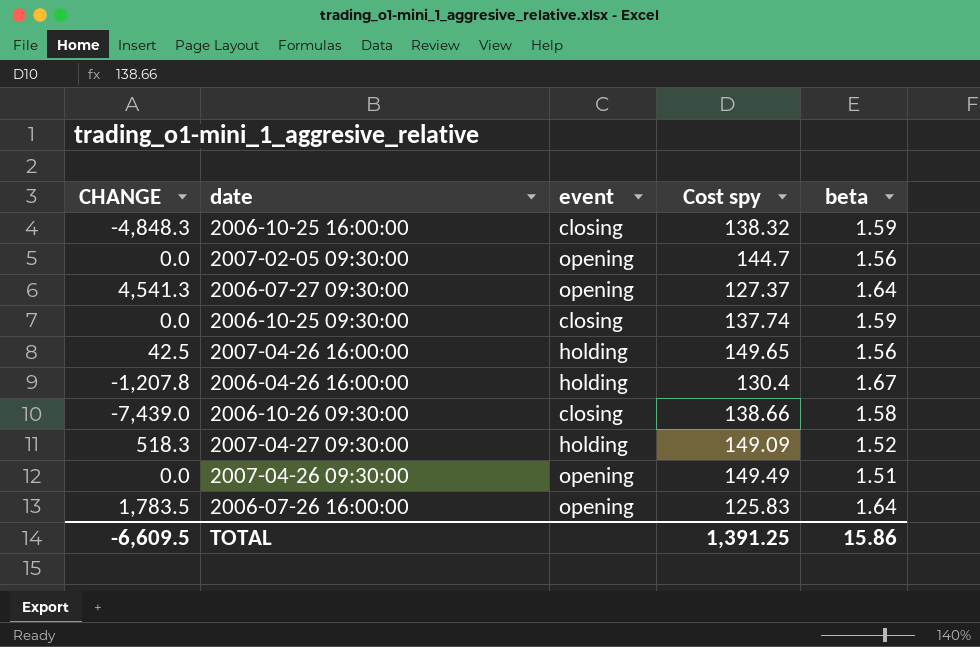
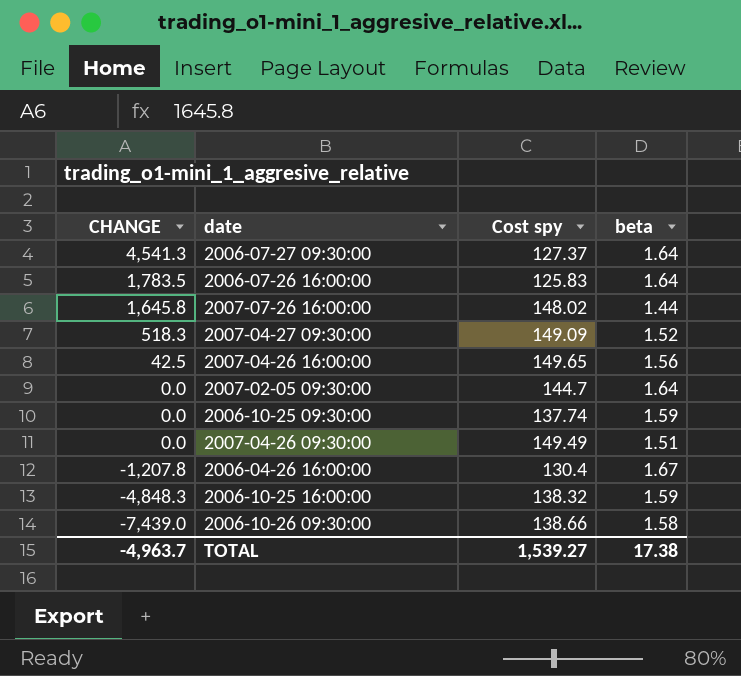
row order: none -> CHANGE descending
column event | position: 3 -> none
row 2007-07-26 16:00:00: none -> 1,645.8 | 148.02 | 1.44
2007-02-05 09:30:00 | beta: 1.56 -> 1.64
TOTAL | CHANGE: -6,609.5 -> -4,963.7
TOTAL | Cost spy: 1,391.25 -> 1,539.27
TOTAL | beta: 15.86 -> 17.38

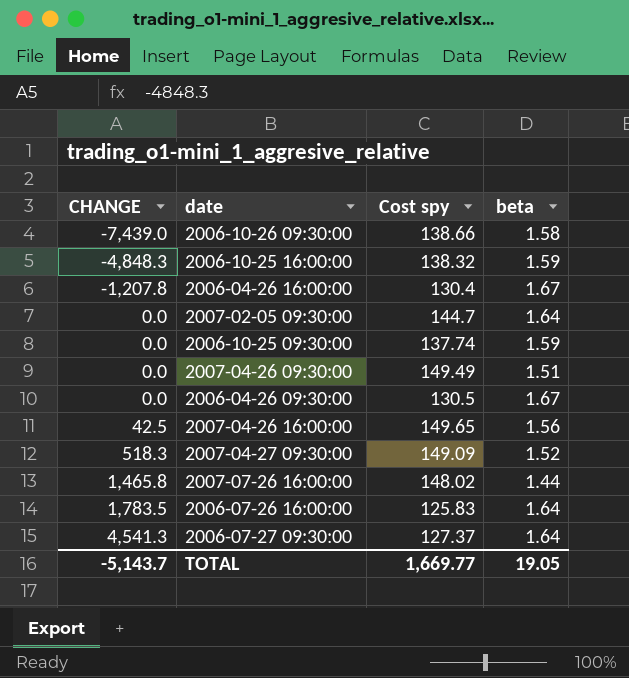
row order: CHANGE descending -> CHANGE ascending
row 2006-04-26 09:30:00: none -> 0.0 | 130.5 | 1.67
2007-07-26 16:00:00 | CHANGE: 1,645.8 -> 1,465.8
TOTAL | CHANGE: -4,963.7 -> -5,143.7
TOTAL | Cost spy: 1,539.27 -> 1,669.77
TOTAL | beta: 17.38 -> 19.05

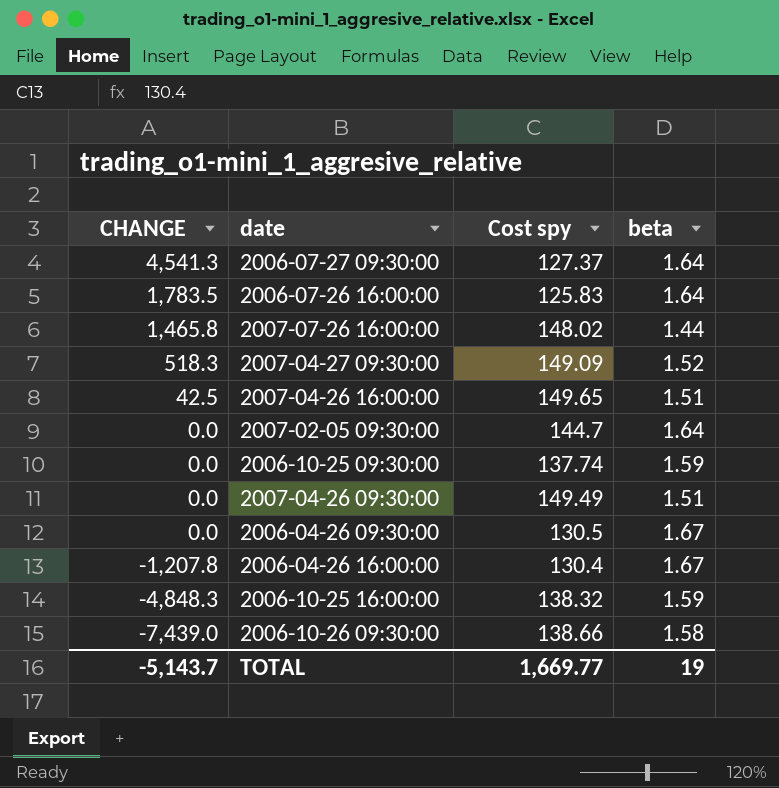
row order: CHANGE ascending -> CHANGE descending
2007-04-26 16:00:00 | beta: 1.56 -> 1.51
TOTAL | beta: 19.05 -> 19

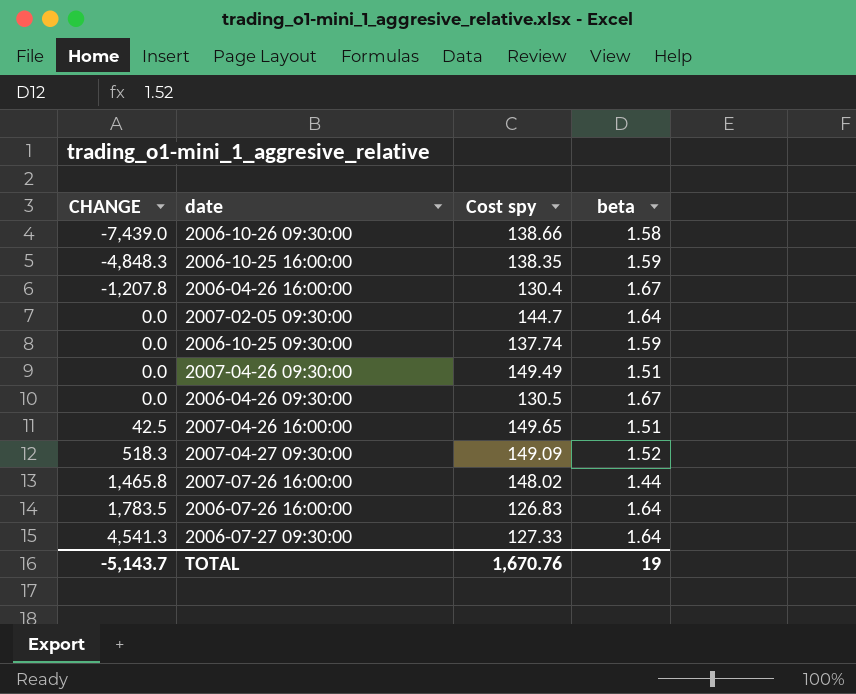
row order: CHANGE descending -> CHANGE ascending
2006-10-25 16:00:00 | Cost spy: 138.32 -> 138.35
2006-07-26 16:00:00 | Cost spy: 125.83 -> 126.83
2006-07-27 09:30:00 | Cost spy: 127.37 -> 127.33
TOTAL | Cost spy: 1,669.77 -> 1,670.76

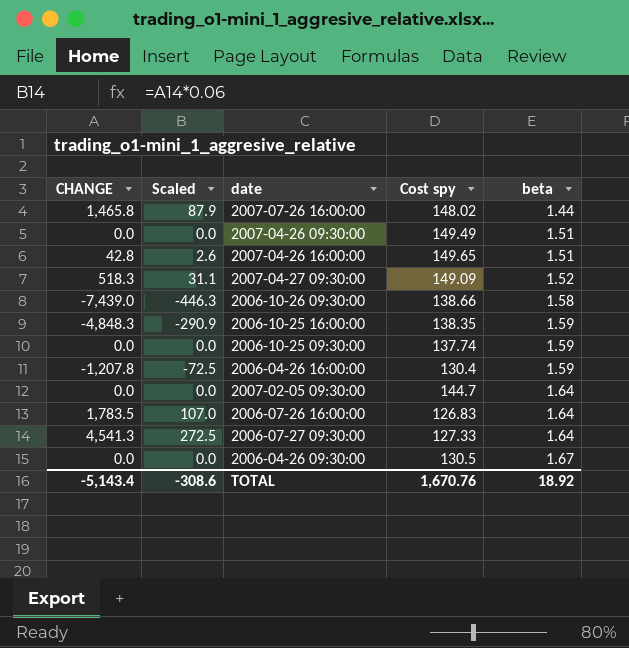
row order: CHANGE ascending -> beta ascending
column Scaled | formula: none -> [CHANGE] * 0.06
2007-04-26 16:00:00 | CHANGE: 42.5 -> 42.8
2006-04-26 16:00:00 | beta: 1.67 -> 1.59
TOTAL | CHANGE: -5,143.7 -> -5,143.4
TOTAL | beta: 19 -> 18.92

